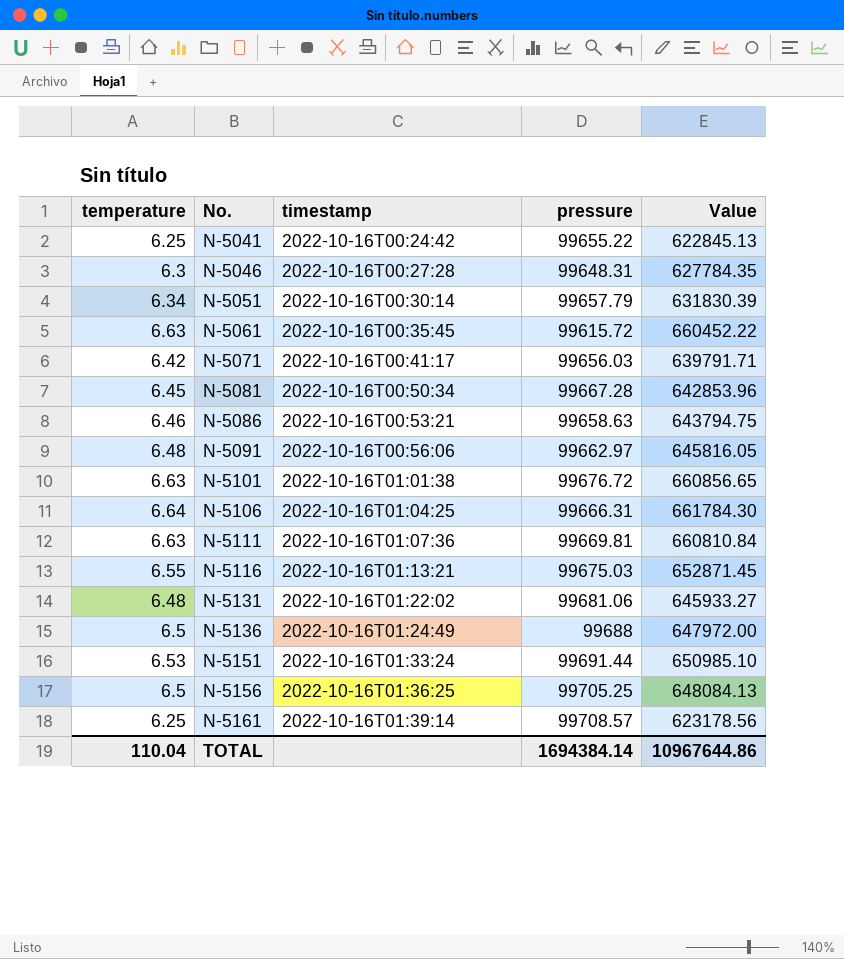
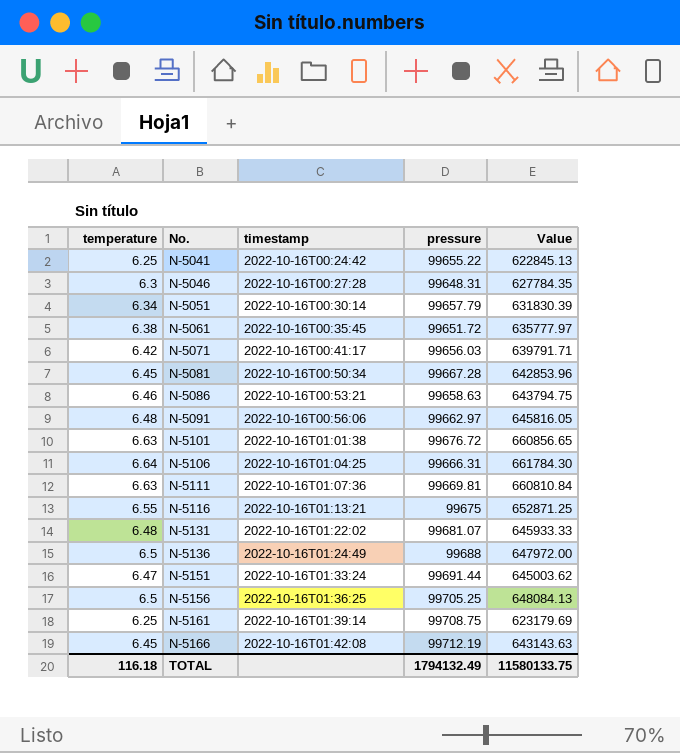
N-5061 | temperature: 6.63 -> 6.38
N-5061 | pressure: 99615.72 -> 99651.72
N-5061 | Value: 660452.22 -> 635777.97
N-5116 | pressure: 99675.03 -> 99675
N-5116 | Value: 652871.45 -> 652871.25
N-5131 | pressure: 99681.06 -> 99681.07
N-5131 | Value: 645933.27 -> 645933.33
N-5151 | temperature: 6.53 -> 6.47
N-5151 | Value: 650985.10 -> 645003.62
N-5161 | pressure: 99708.57 -> 99708.75
N-5161 | Value: 623178.56 -> 623179.69
row N-5166: none -> 6.45 | 2022-10-16T01:42:08 | 99712.19 | 643143.63
TOTAL | temperature: 110.04 -> 116.18
TOTAL | pressure: 1694384.14 -> 1794132.49
TOTAL | Value: 10967644.86 -> 11580133.75

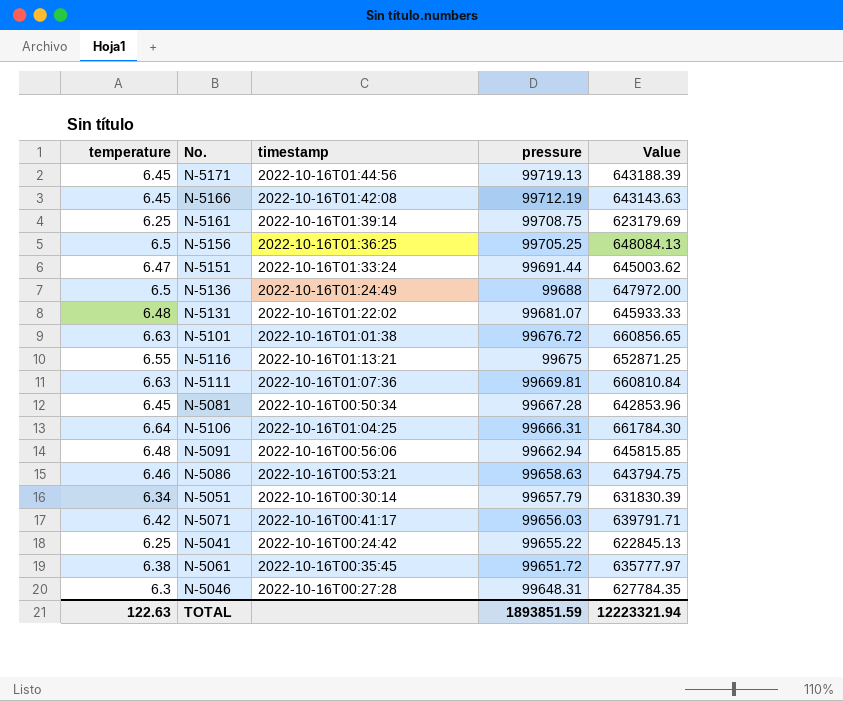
row order: No. ascending -> pressure descending
row N-5171: none -> 6.45 | 2022-10-16T01:44:56 | 99719.13 | 643188.39
N-5091 | pressure: 99662.97 -> 99662.94
N-5091 | Value: 645816.05 -> 645815.85
TOTAL | temperature: 116.18 -> 122.63
TOTAL | pressure: 1794132.49 -> 1893851.59
TOTAL | Value: 11580133.75 -> 12223321.94

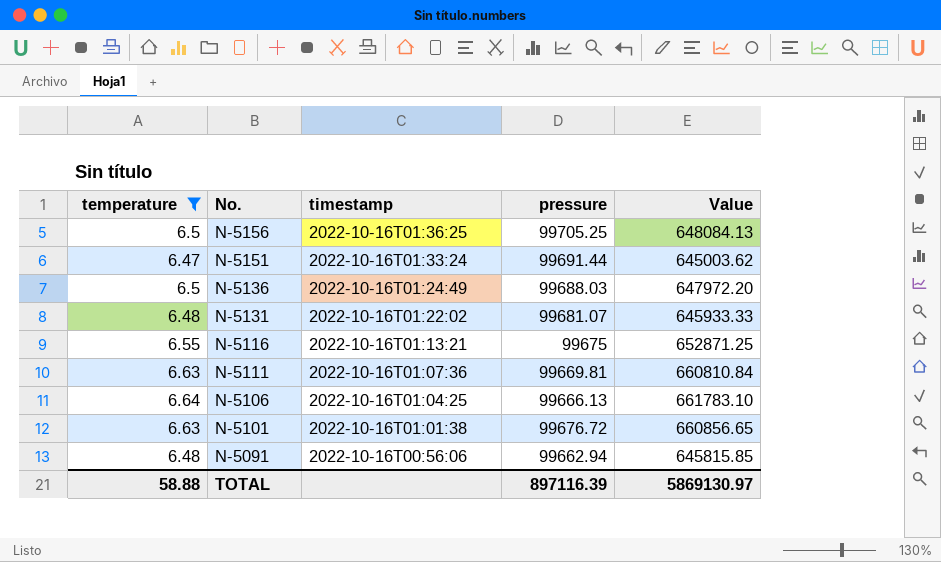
filter: none -> temperature >= 6.47
row order: pressure descending -> No. descending
N-5136 | pressure: 99688 -> 99688.03
N-5136 | Value: 647972.00 -> 647972.20
N-5106 | pressure: 99666.31 -> 99666.13
N-5106 | Value: 661784.30 -> 661783.10
TOTAL | temperature: 122.63 -> 58.88
TOTAL | pressure: 1893851.59 -> 897116.39
TOTAL | Value: 12223321.94 -> 5869130.97

